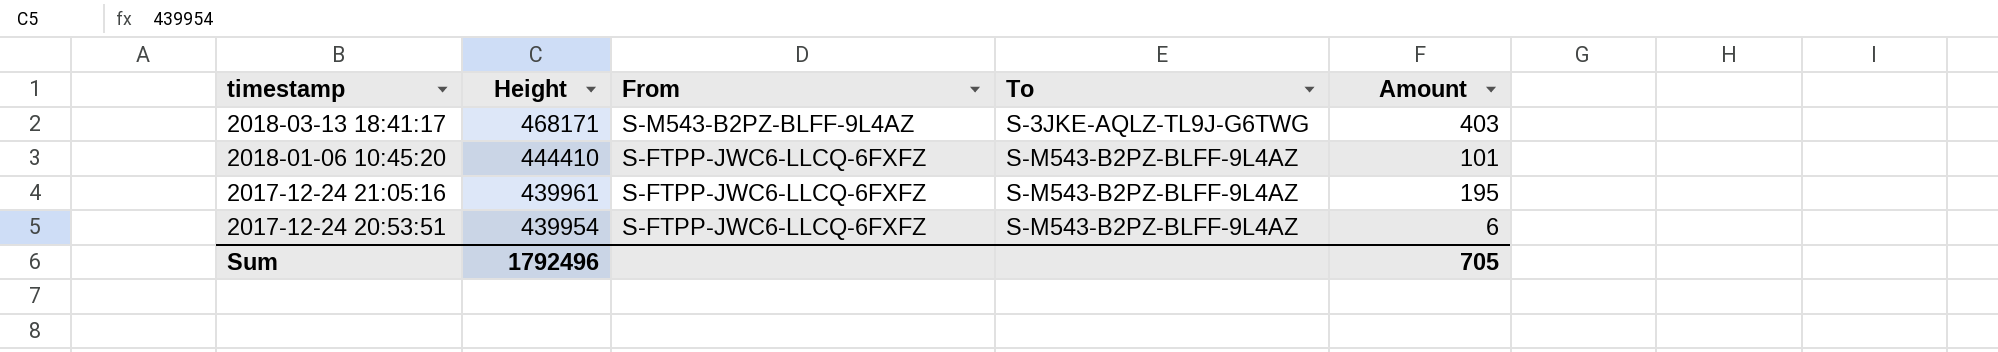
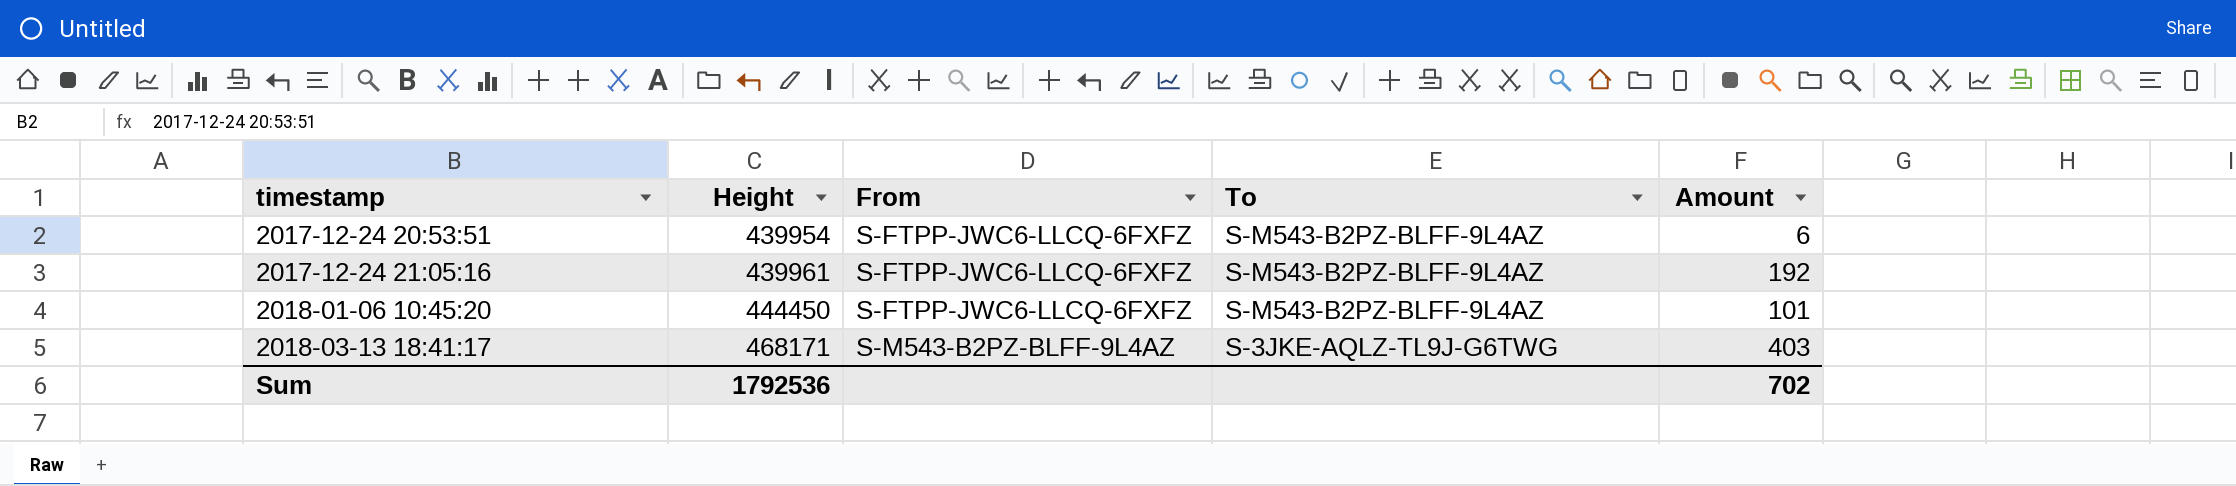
row order: timestamp descending -> timestamp ascending
2017-12-24 21:05:16 | Amount: 195 -> 192
2018-01-06 10:45:20 | Height: 444410 -> 444450
Sum | Height: 1792496 -> 1792536
Sum | Amount: 705 -> 702

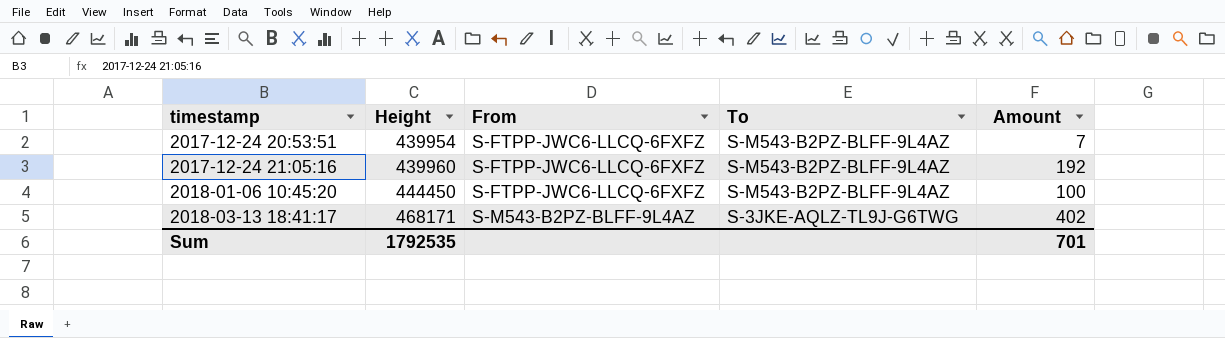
2017-12-24 20:53:51 | Amount: 6 -> 7
2017-12-24 21:05:16 | Height: 439961 -> 439960
2018-01-06 10:45:20 | Amount: 101 -> 100
2018-03-13 18:41:17 | Amount: 403 -> 402
Sum | Height: 1792536 -> 1792535
Sum | Amount: 702 -> 701

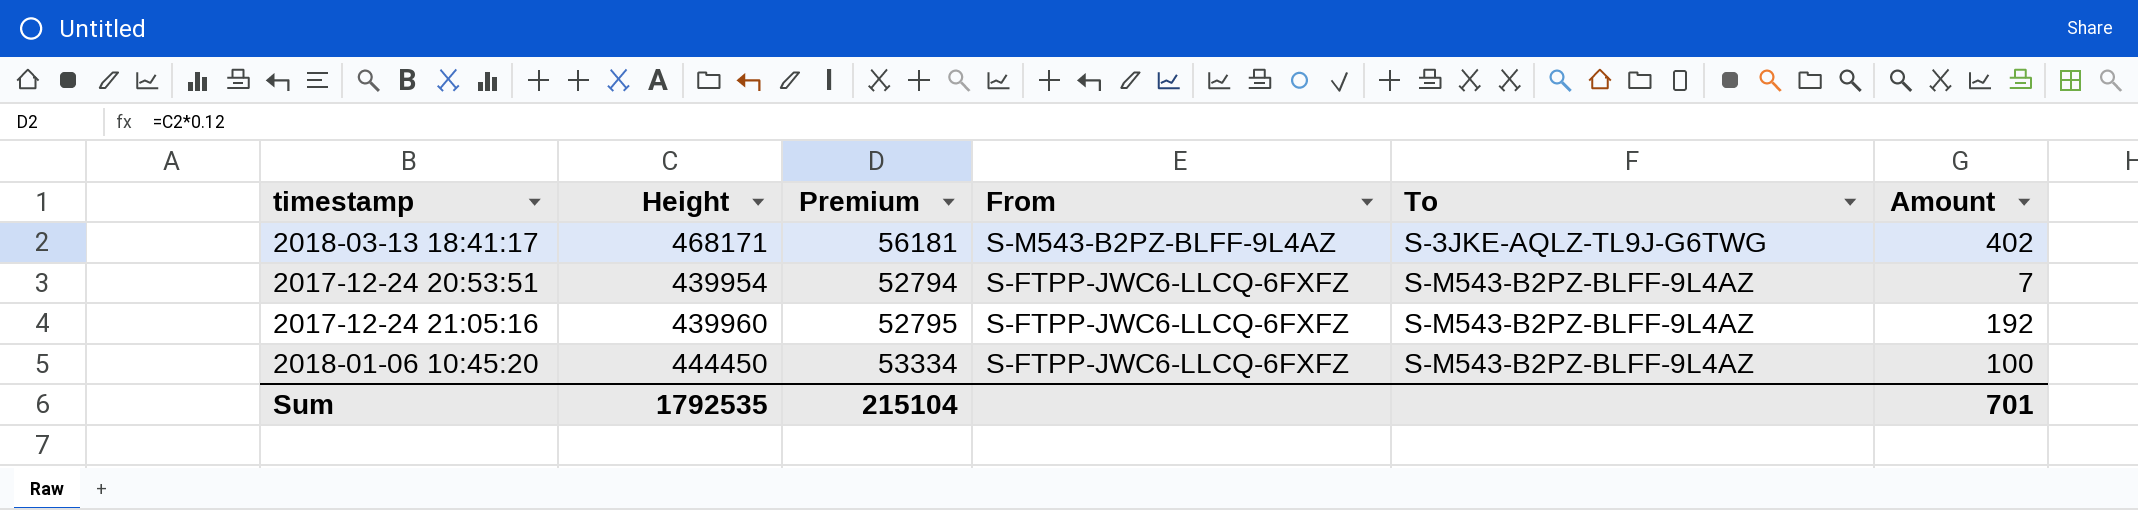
row order: timestamp ascending -> From descending
column Premium | formula: none -> [Height] * 0.12

